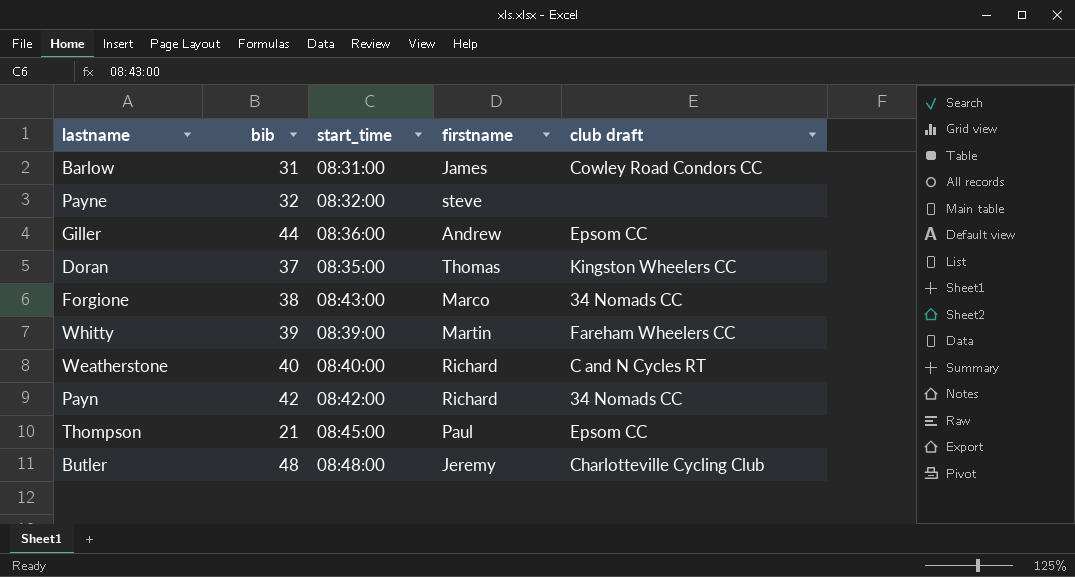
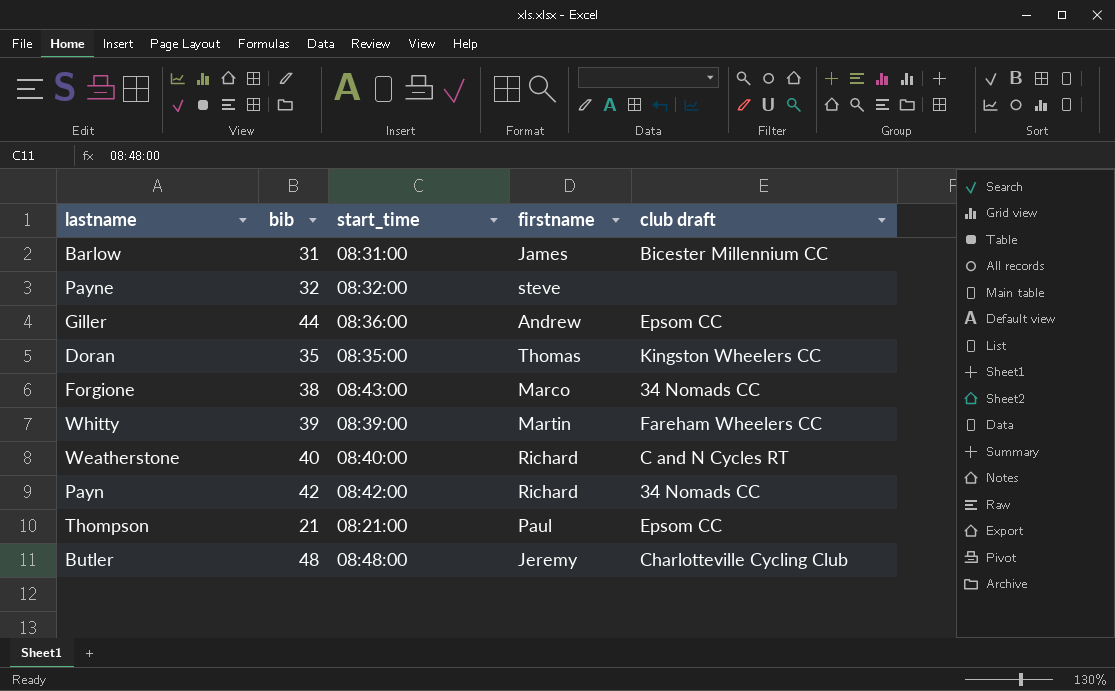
Barlow | club draft: Cowley Road Condors CC -> Bicester Millennium CC
Doran | bib: 37 -> 35
Thompson | start_time: 08:45:00 -> 08:21:00

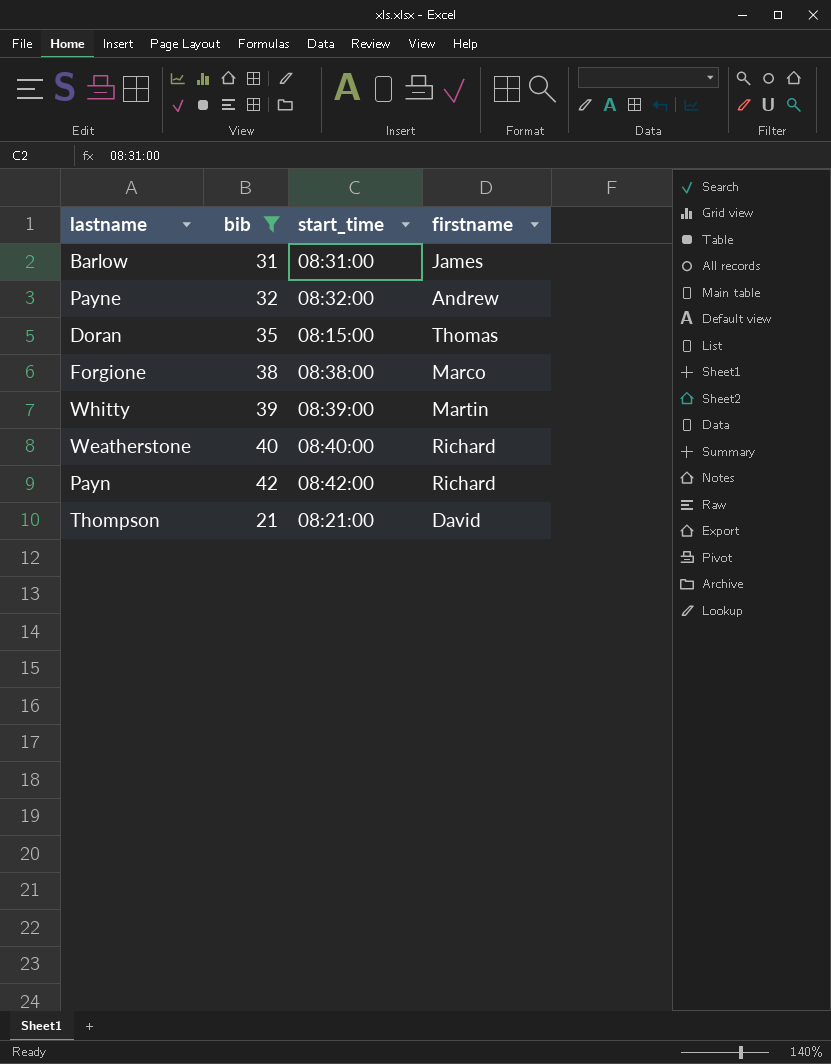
filter: none -> bib <= 42
column club draft | position: 5 -> none
Payne | firstname: steve -> Andrew
Doran | start_time: 08:35:00 -> 08:15:00
Forgione | start_time: 08:43:00 -> 08:38:00
Thompson | firstname: Paul -> David

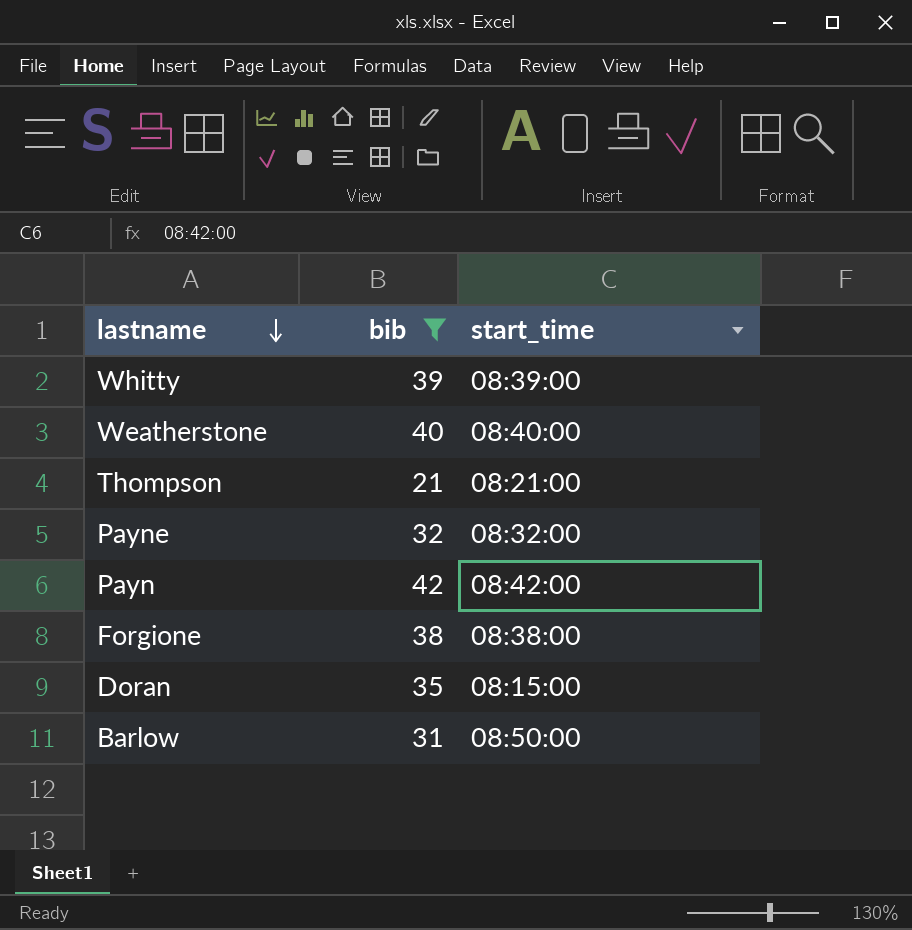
row order: none -> lastname descending
column firstname | position: 4 -> none
Barlow | start_time: 08:31:00 -> 08:50:00

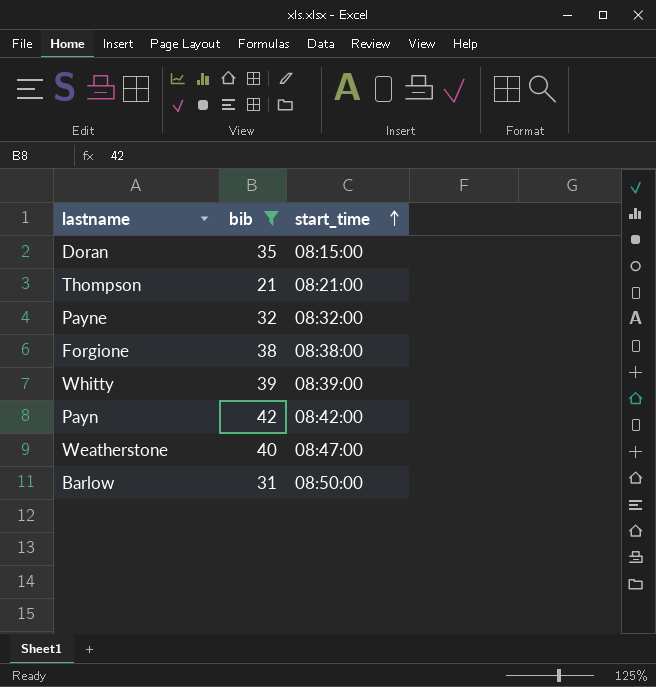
row order: lastname descending -> start_time ascending
Weatherstone | start_time: 08:40:00 -> 08:47:00

